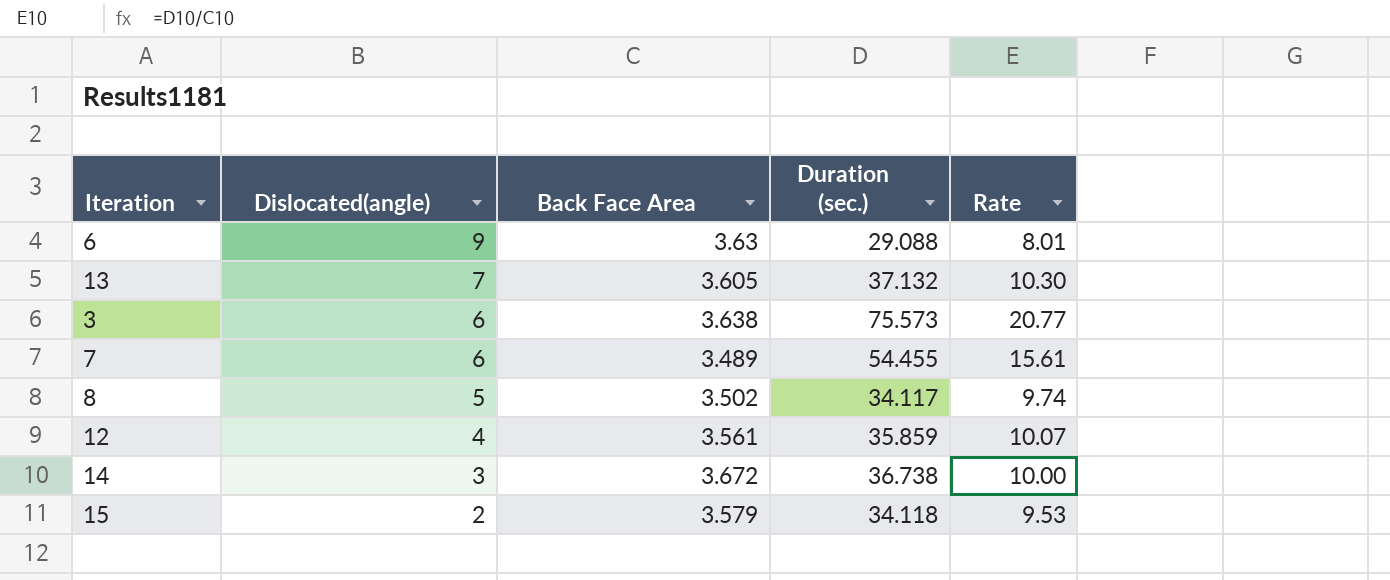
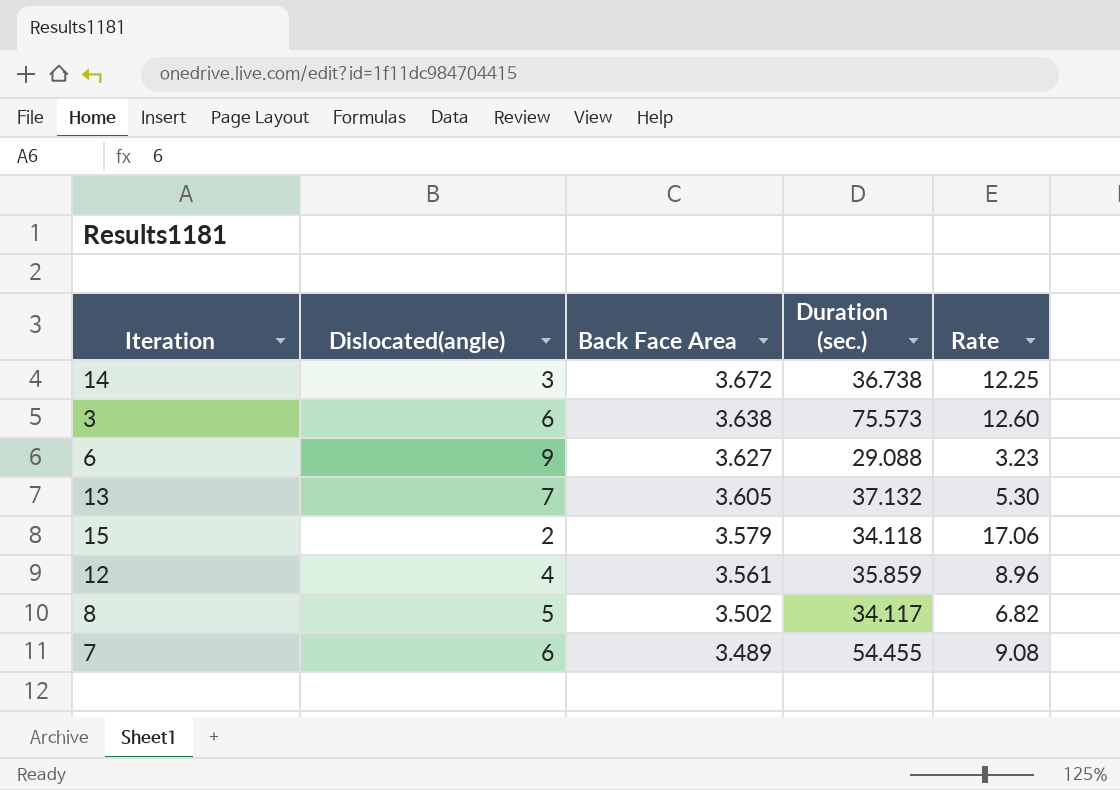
row order: Dislocated(angle) descending -> Back Face Area descending
column Rate | formula: [Duration (sec.)] / [Back Face Area] -> [Duration (sec.)] / [Dislocated(angle)]
6 | Back Face Area: 3.63 -> 3.627

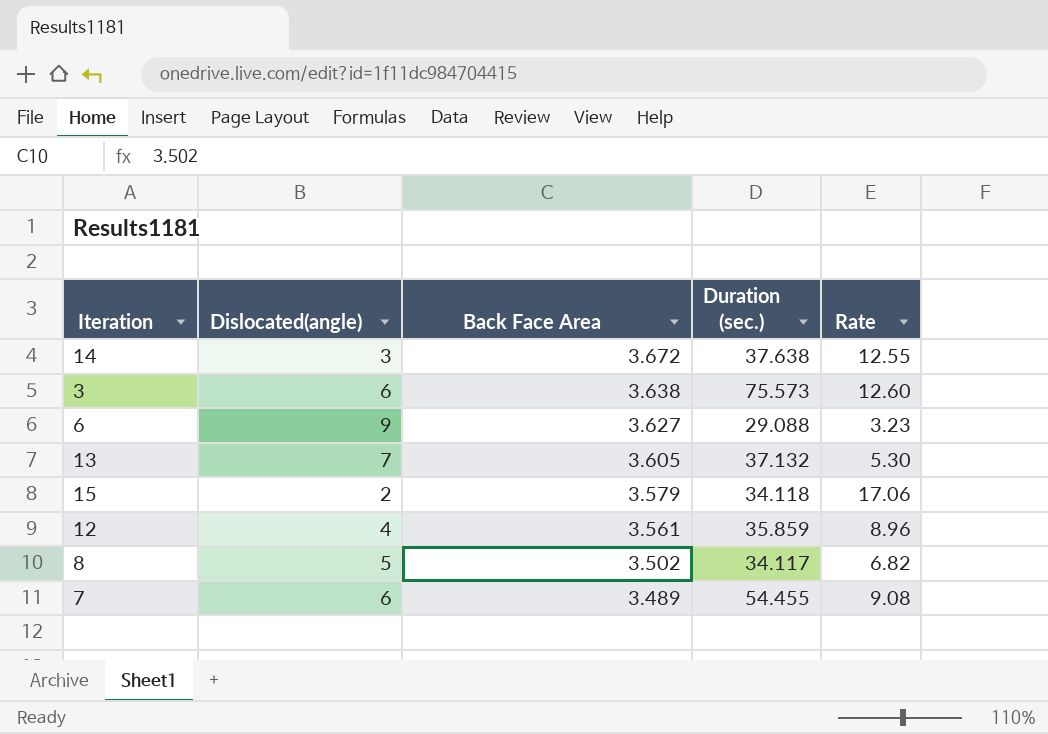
14 | Duration (sec.): 36.738 -> 37.638
14 | Rate: 12.25 -> 12.55

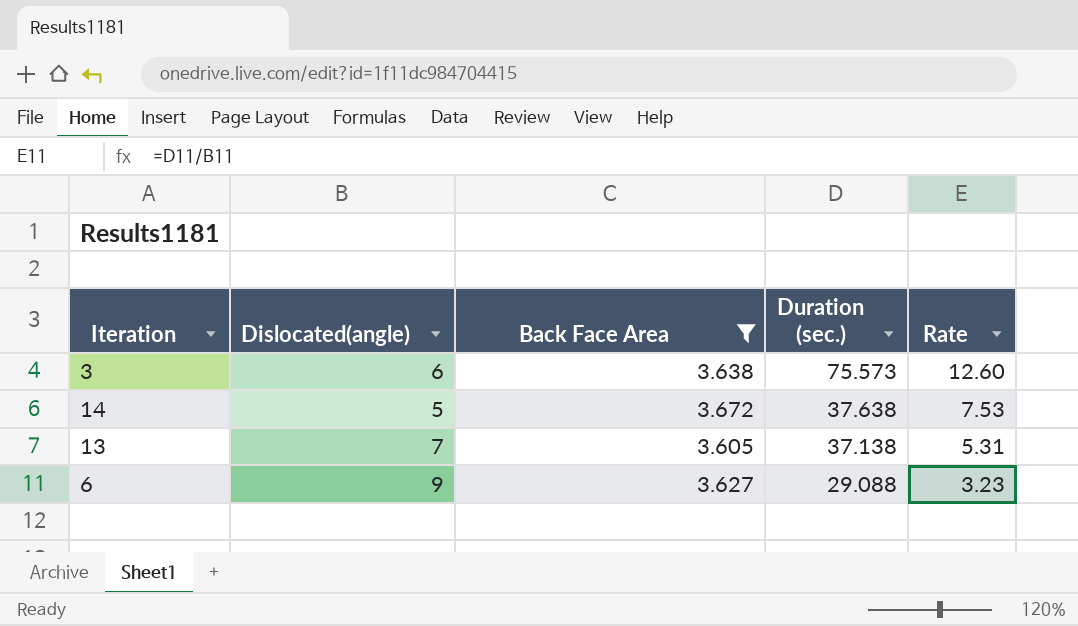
filter: none -> Back Face Area >= 3.605
row order: Back Face Area descending -> Duration (sec.) descending
14 | Dislocated(angle): 3 -> 5
14 | Rate: 12.55 -> 7.53
13 | Duration (sec.): 37.132 -> 37.138
13 | Rate: 5.30 -> 5.31

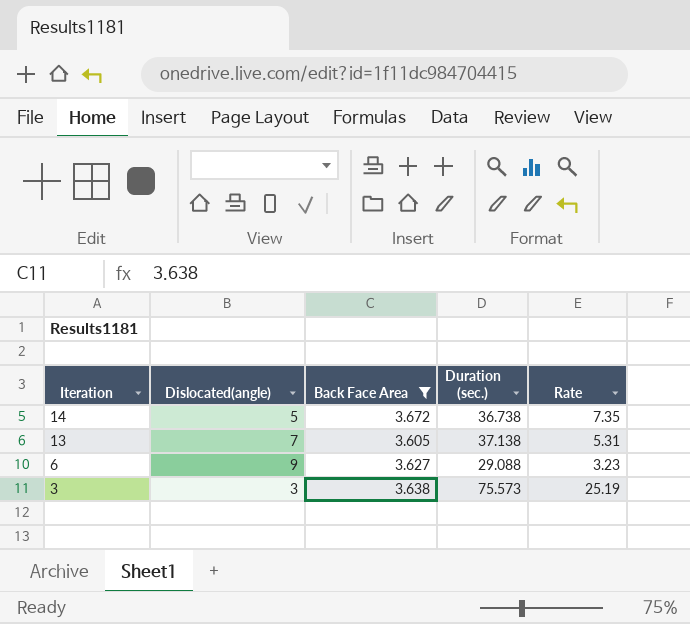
row order: Duration (sec.) descending -> Iteration descending
14 | Duration (sec.): 37.638 -> 36.738
14 | Rate: 7.53 -> 7.35
3 | Dislocated(angle): 6 -> 3
3 | Rate: 12.60 -> 25.19

